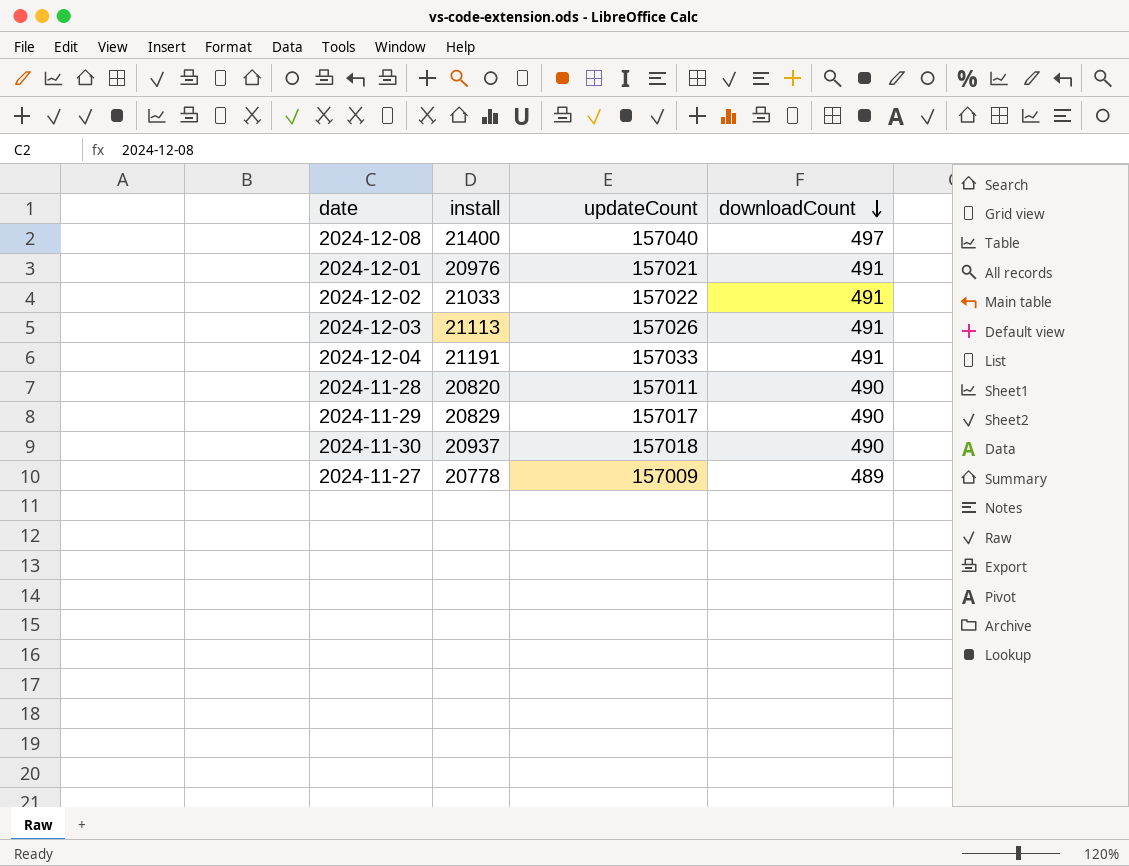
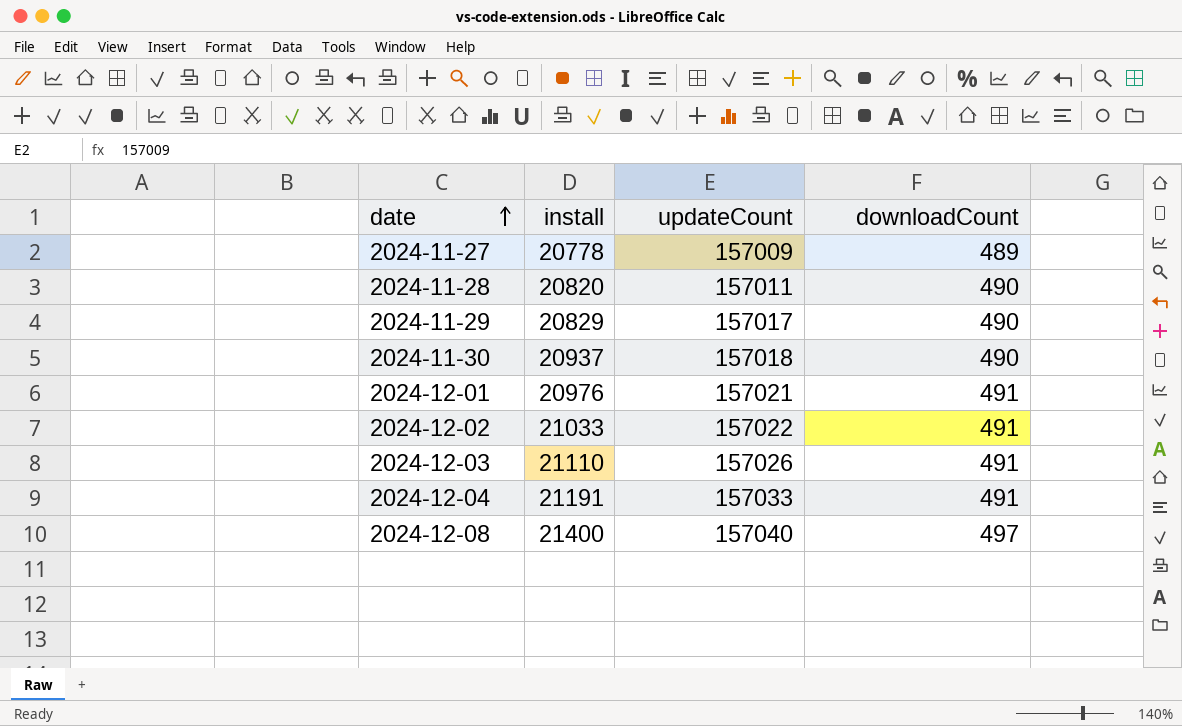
row order: downloadCount descending -> date ascending
2024-12-03 | install: 21113 -> 21110

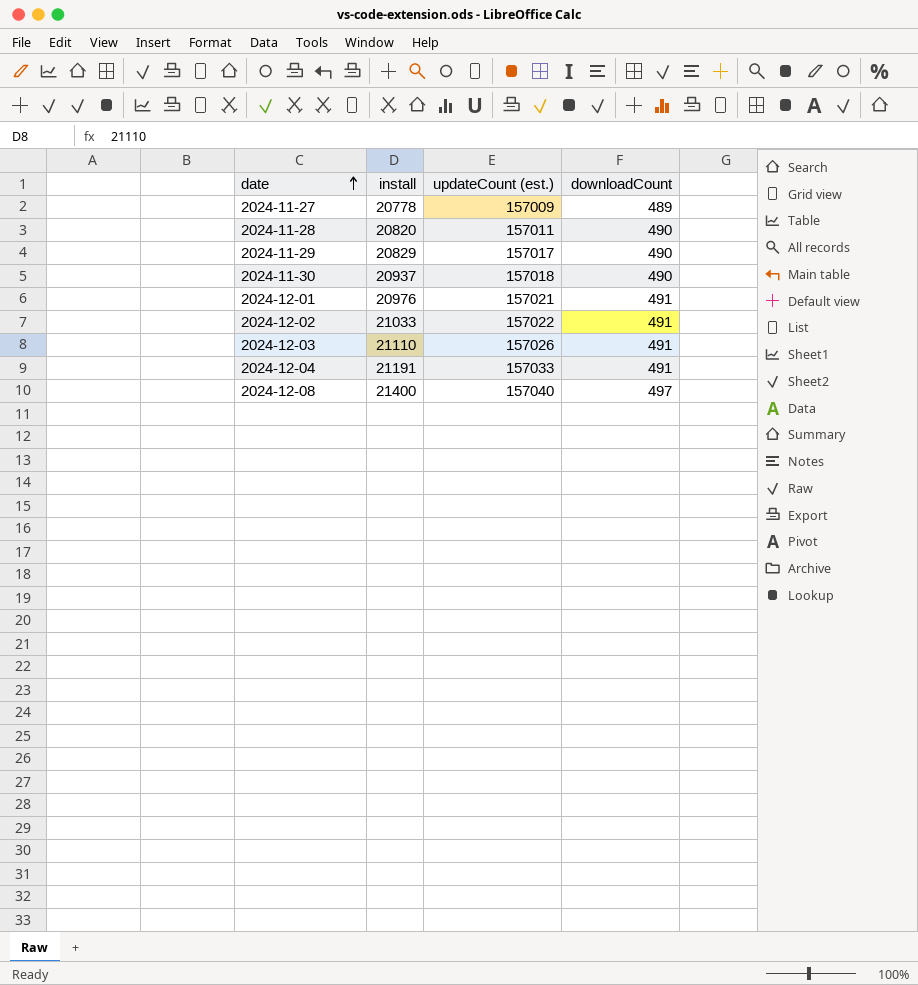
column name: updateCount -> updateCount (est.)

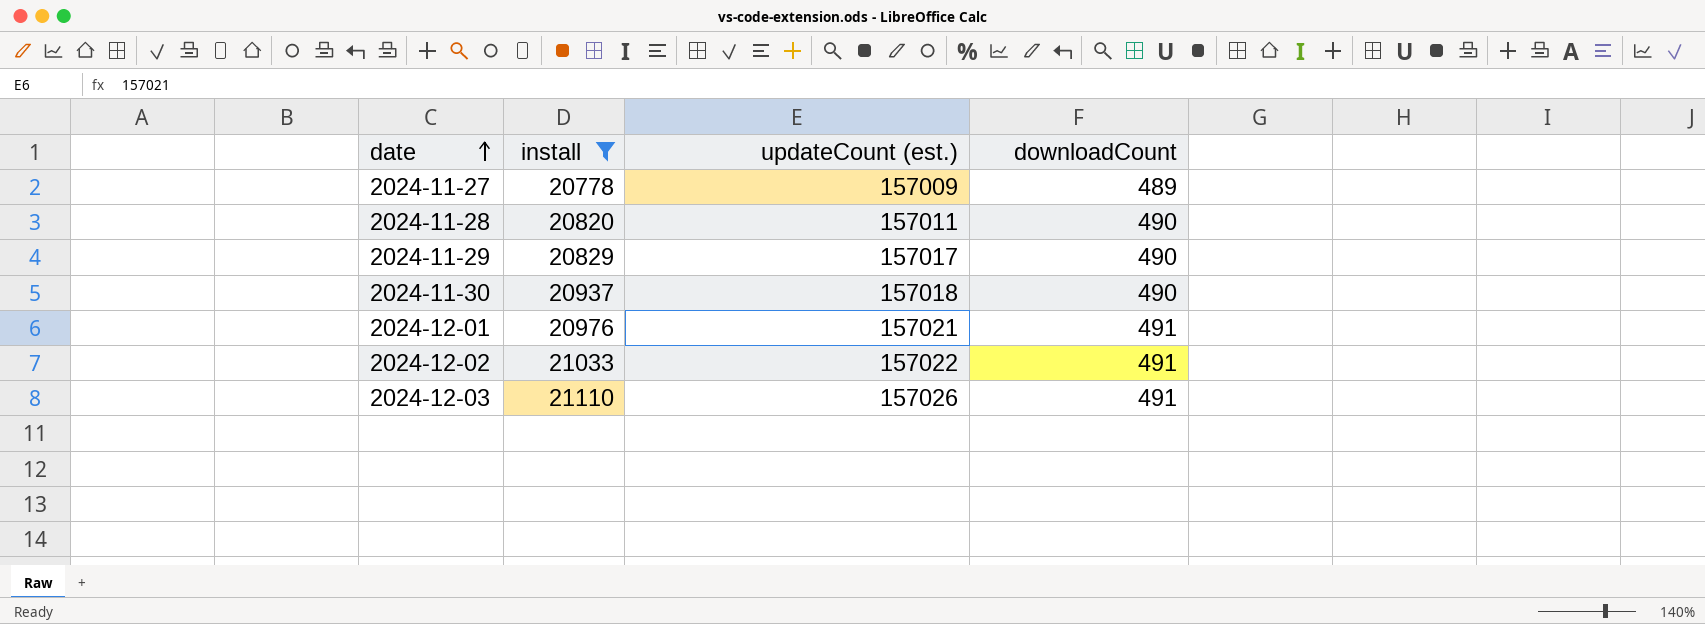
filter: none -> install <= 21110

